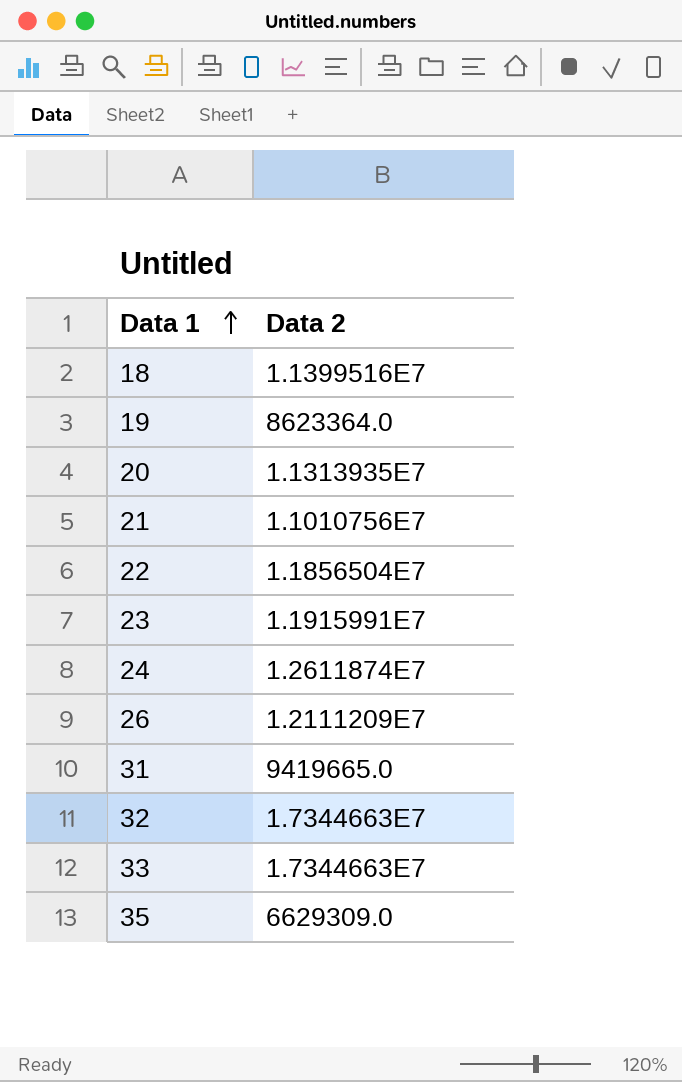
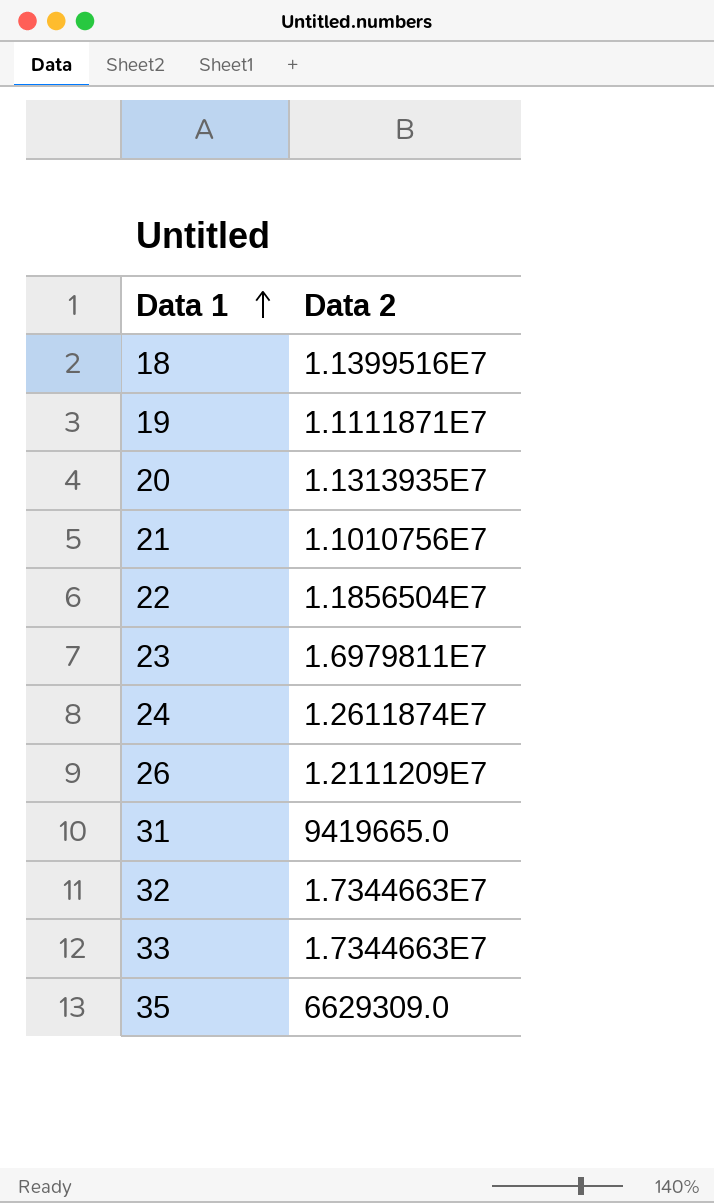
19 | Data 2: 8623364.0 -> 1.1111871E7
23 | Data 2: 1.1915991E7 -> 1.6979811E7

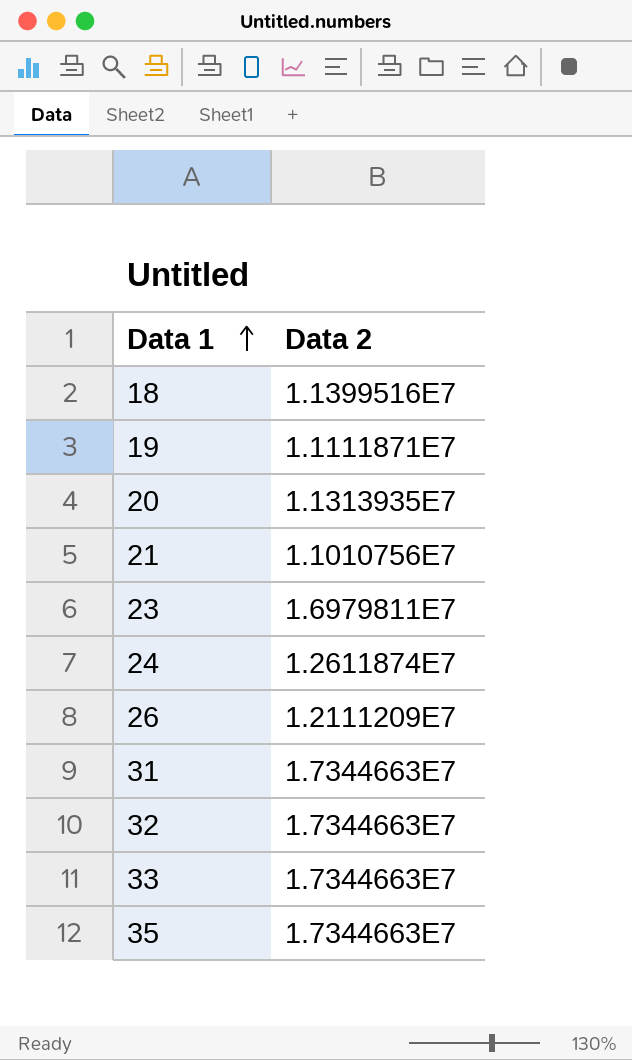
row 22: 1.1856504E7 -> none
31 | Data 2: 9419665.0 -> 1.7344663E7
35 | Data 2: 6629309.0 -> 1.7344663E7

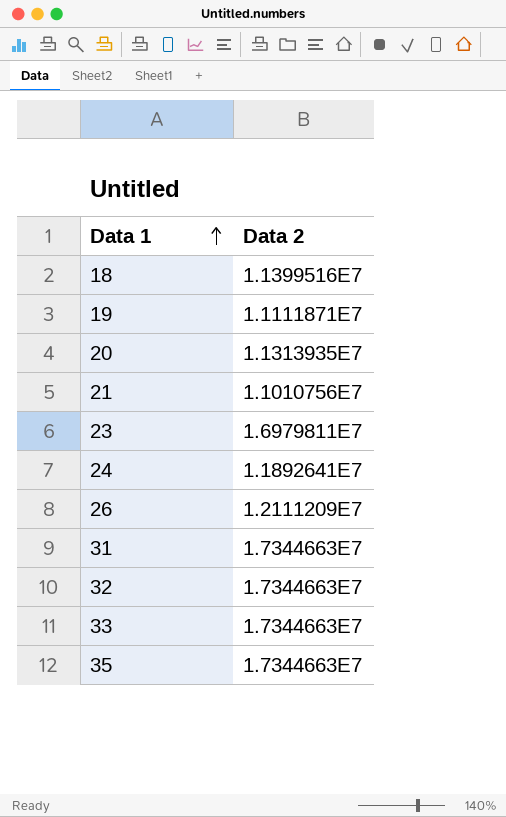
24 | Data 2: 1.2611874E7 -> 1.1892641E7

